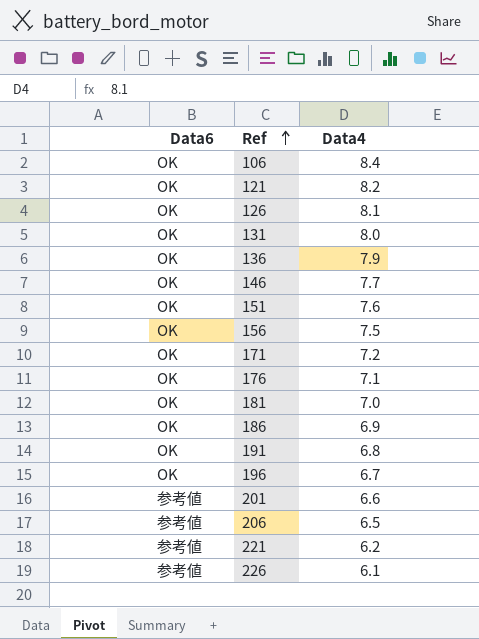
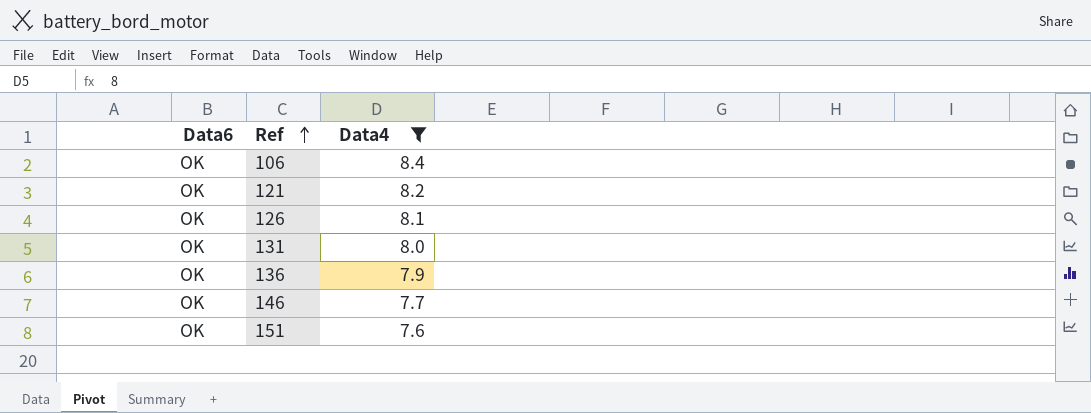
filter: none -> Data4 >= 7.6

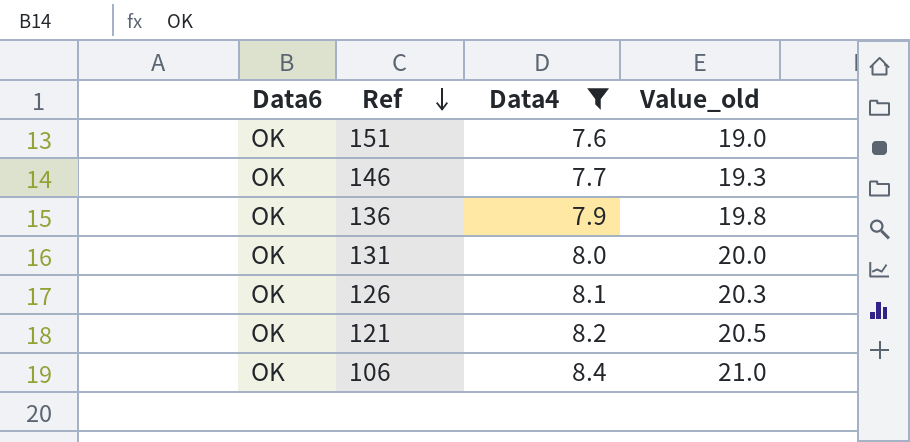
row order: Ref ascending -> Ref descending
column Value_old | formula: none -> [Data4] * 2.5

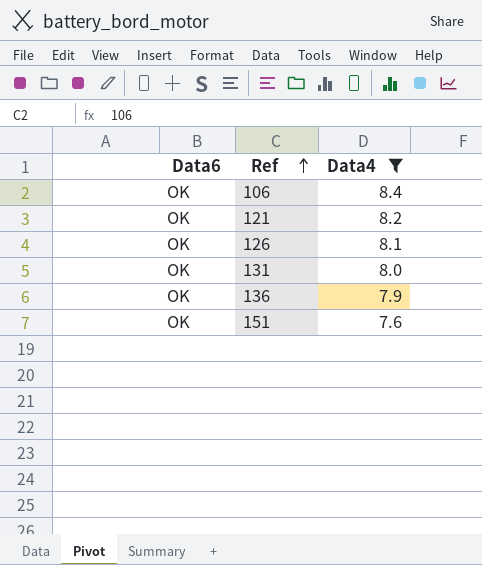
row order: Ref descending -> Ref ascending
column Value_old | formula: [Data4] * 2.5 -> none
row 146: OK | 7.7 | 19.3 -> none

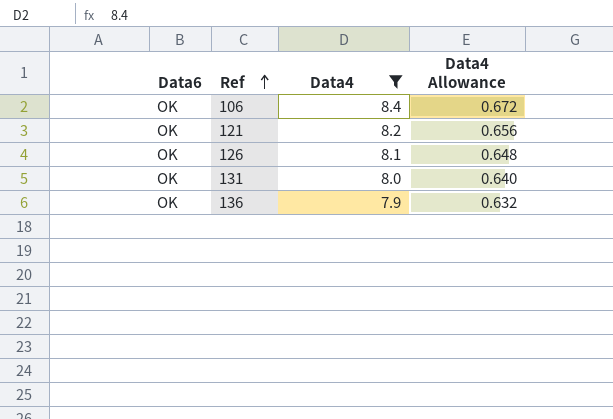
column Data4 Allowance | formula: none -> [Data4] * 0.08
row 151: OK | 7.6 -> none

